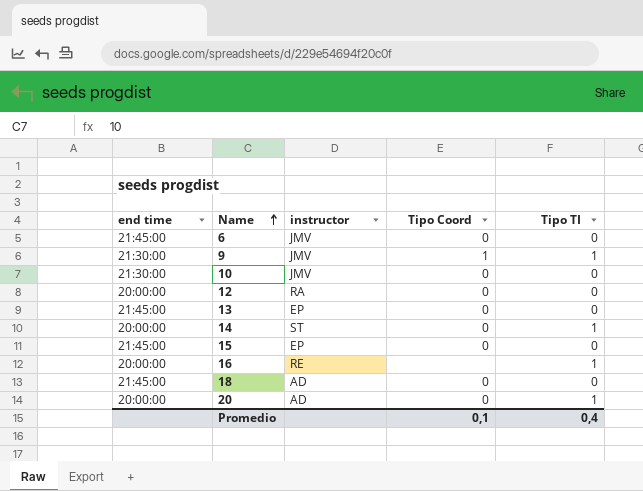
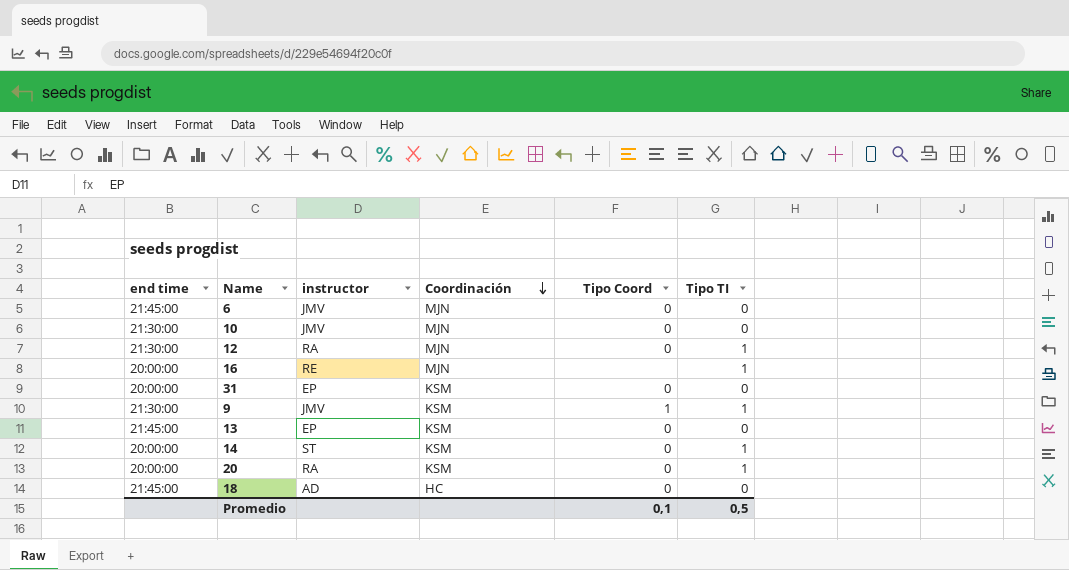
row order: Name ascending -> Coordinación descending
column Coordinación | position: none -> 4
row 15: 21:45:00 | EP | 0 | 0 -> none
12 | end time: 20:00:00 -> 21:30:00
12 | Tipo TI: 0 -> 1
row 31: none -> 20:00:00 | EP | KSM | 0 | 0
20 | instructor: AD -> RA
Promedio | Tipo TI: 0,4 -> 0,5

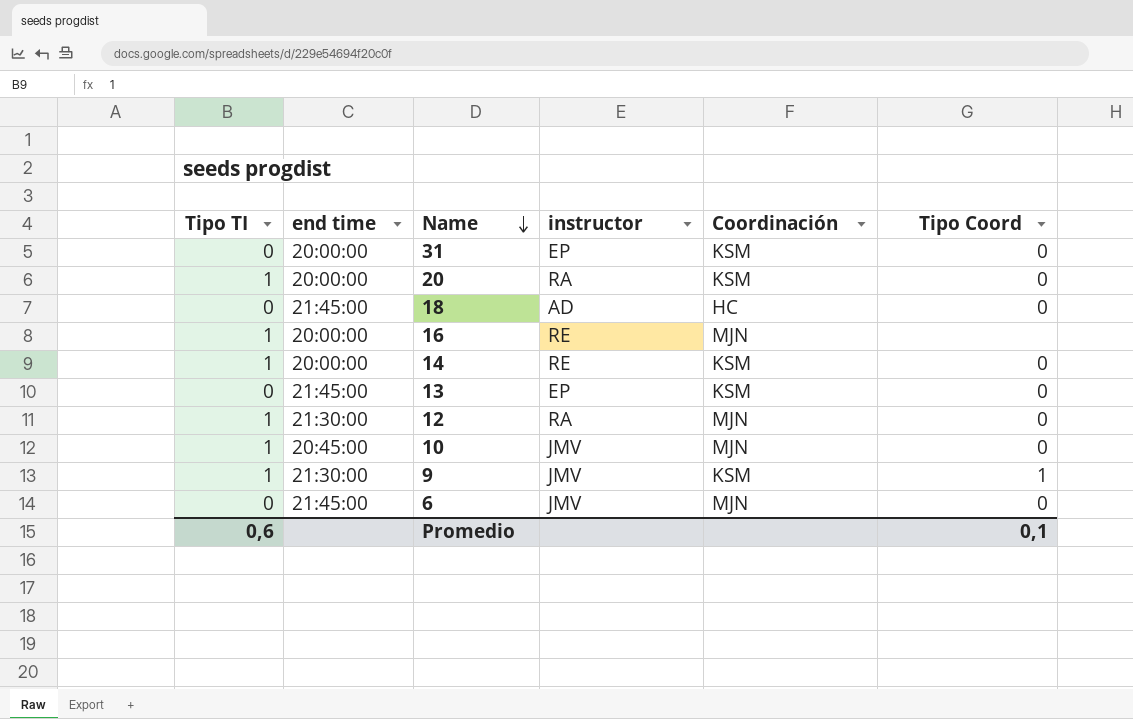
row order: Coordinación descending -> Name descending
column Tipo TI | position: 6 -> 1
14 | instructor: ST -> RE
10 | Tipo TI: 0 -> 1
10 | end time: 21:30:00 -> 20:45:00
Promedio | Tipo TI: 0,5 -> 0,6

